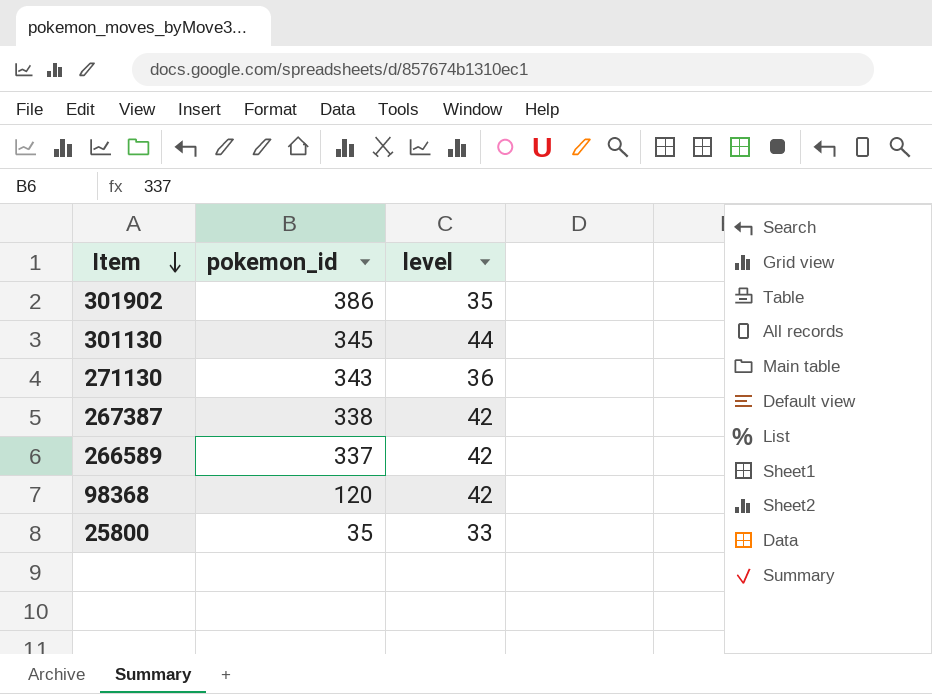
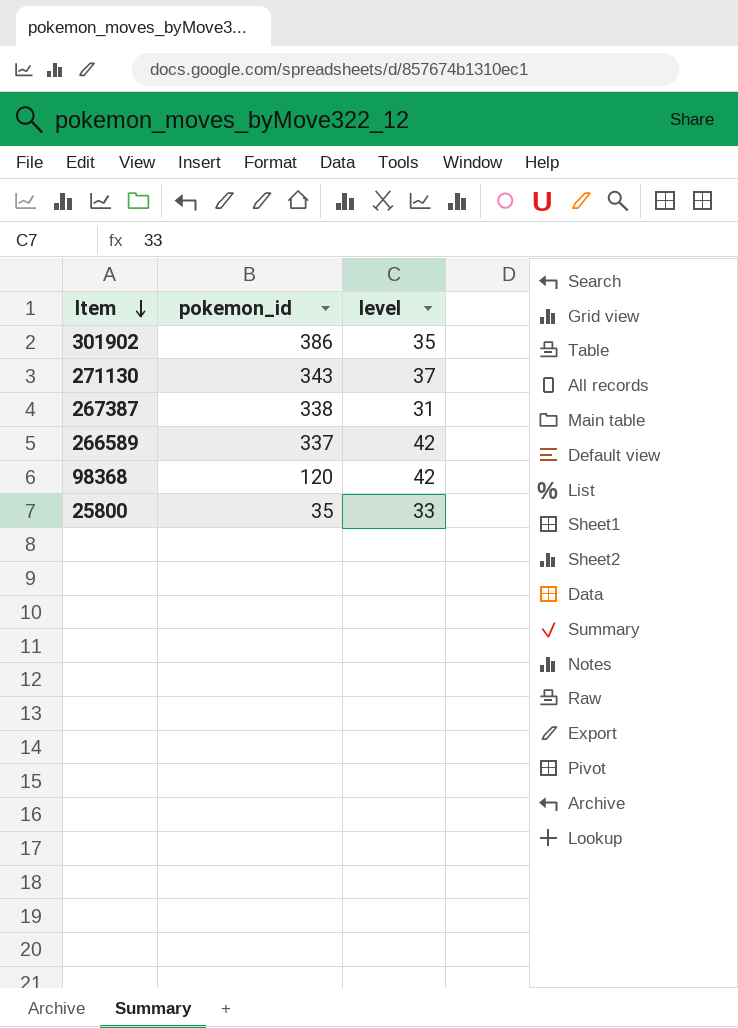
row 301130: 345 | 44 -> none
271130 | level: 36 -> 37
267387 | level: 42 -> 31

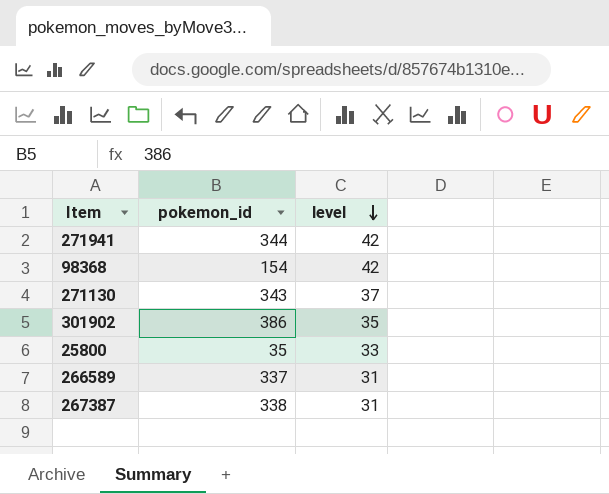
row order: Item descending -> level descending
row 271941: none -> 344 | 42
98368 | pokemon_id: 120 -> 154
266589 | level: 42 -> 31

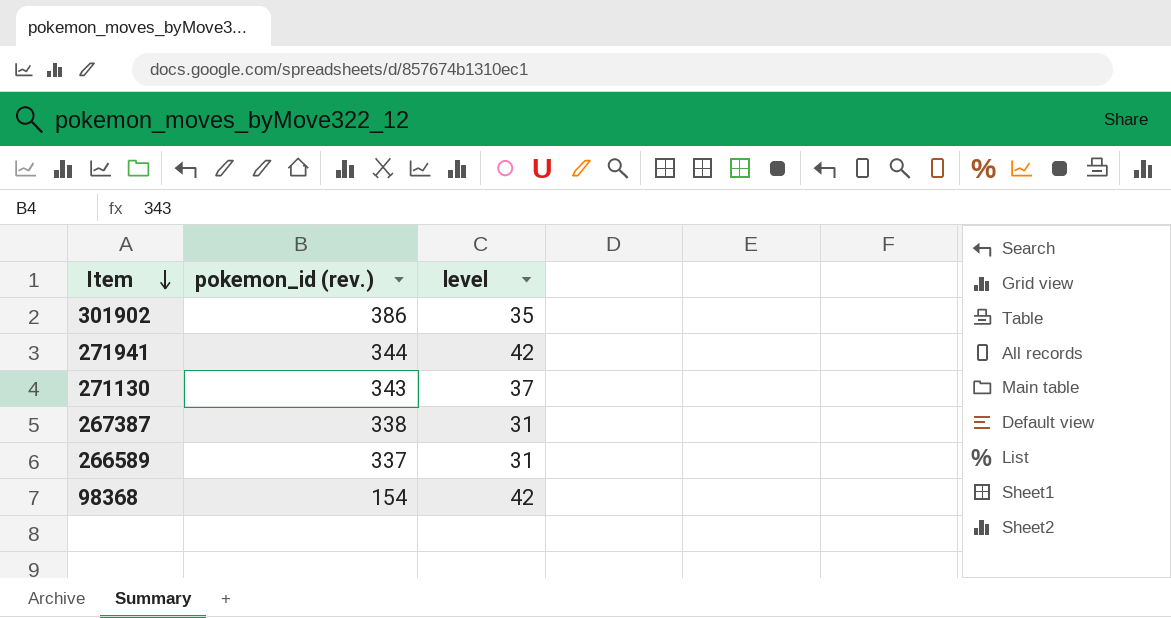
row order: level descending -> Item descending
column name: pokemon_id -> pokemon_id (rev.)
row 25800: 35 | 33 -> none

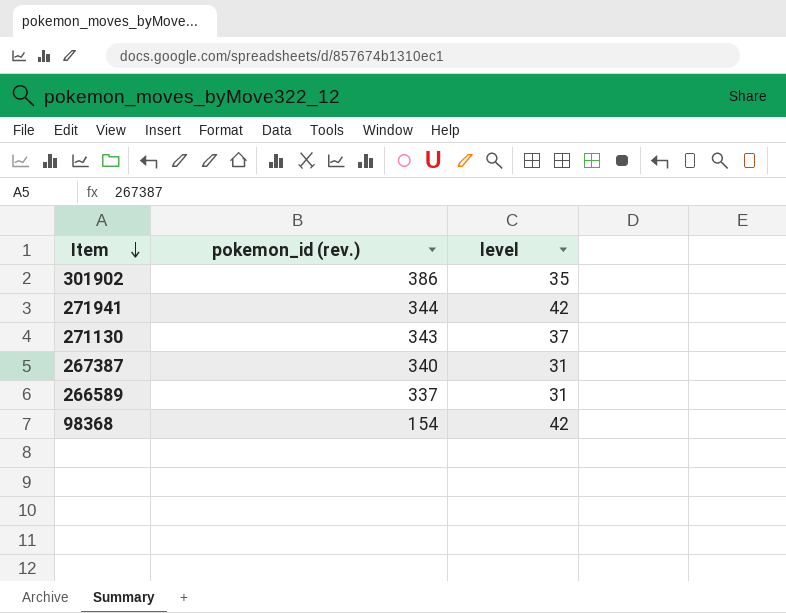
267387 | pokemon_id (rev.): 338 -> 340

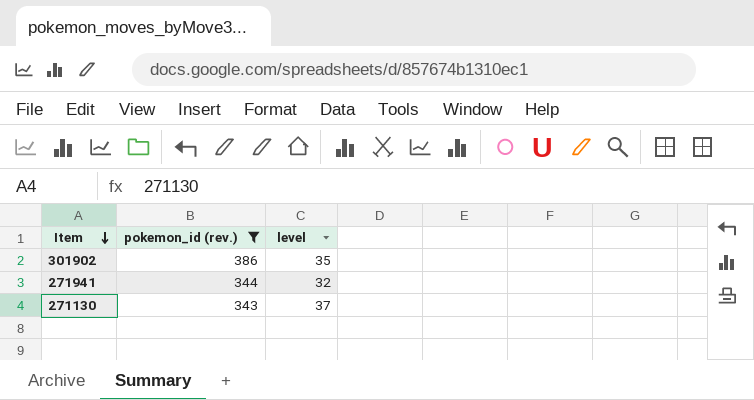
filter: none -> pokemon_id (rev.) >= 343
271941 | level: 42 -> 32

